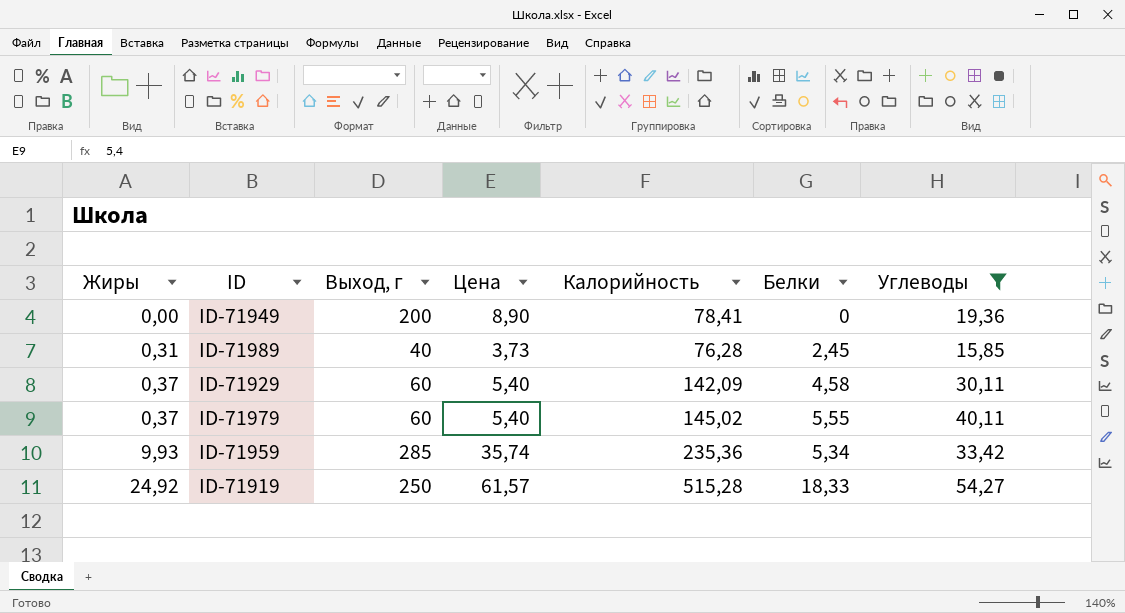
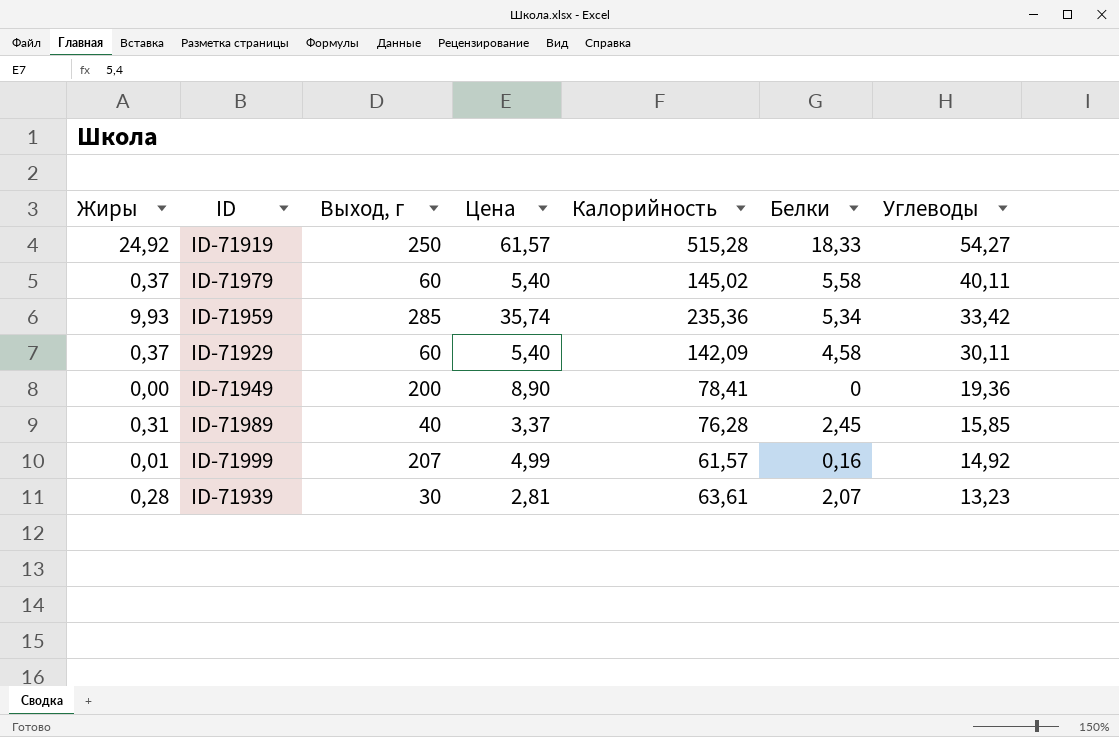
filter: Углеводы >= 15,85 -> none
row order: Жиры ascending -> Углеводы descending
ID-71979 | Белки: 5,55 -> 5,58
ID-71989 | Цена: 3,73 -> 3,37

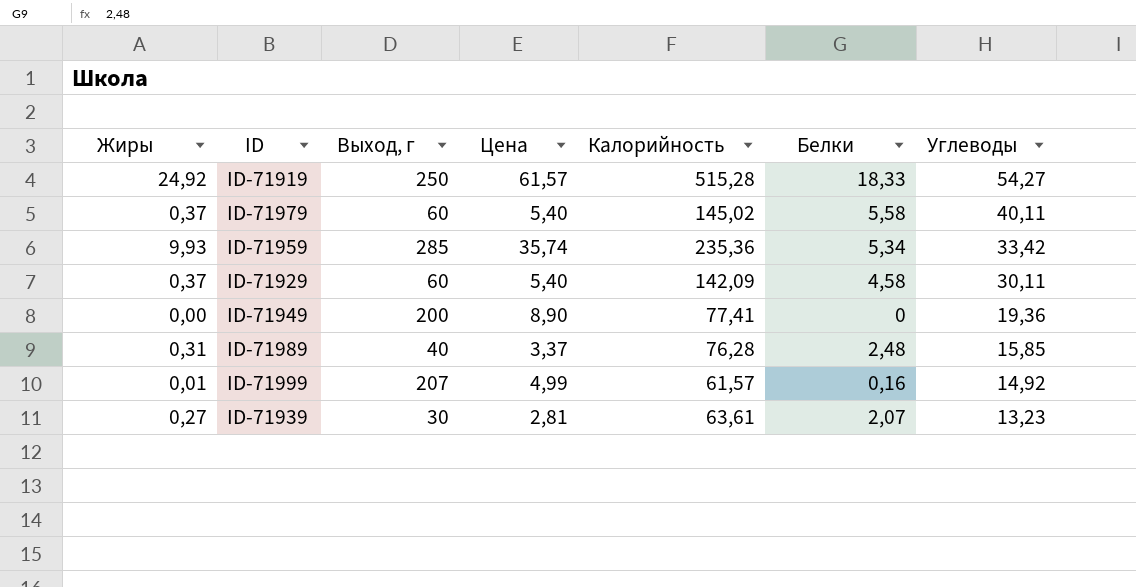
ID-71949 | Калорийность: 78,41 -> 77,41
ID-71989 | Белки: 2,45 -> 2,48
ID-71939 | Жиры: 0,28 -> 0,27

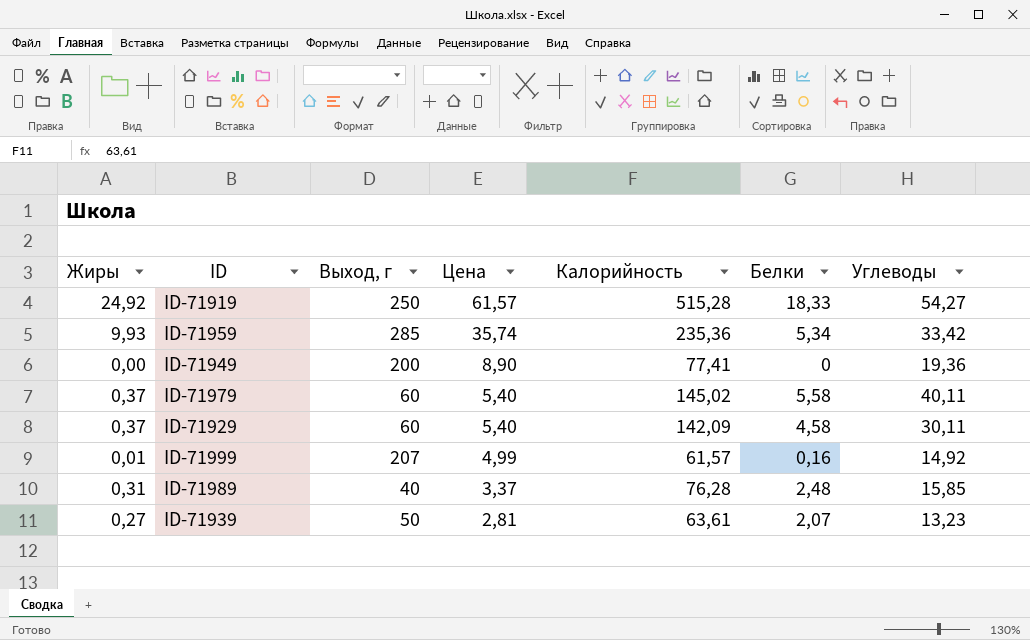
row order: Углеводы descending -> Цена descending
ID-71939 | Выход, г: 30 -> 50

